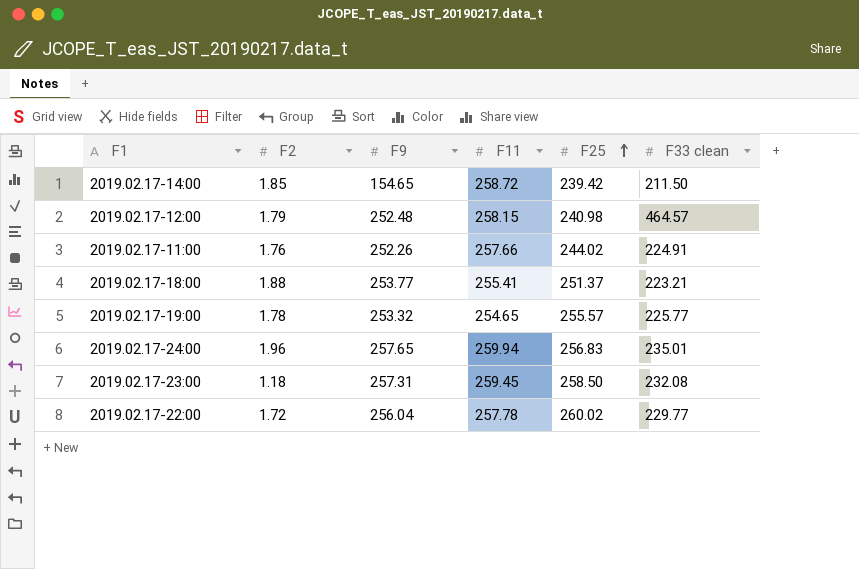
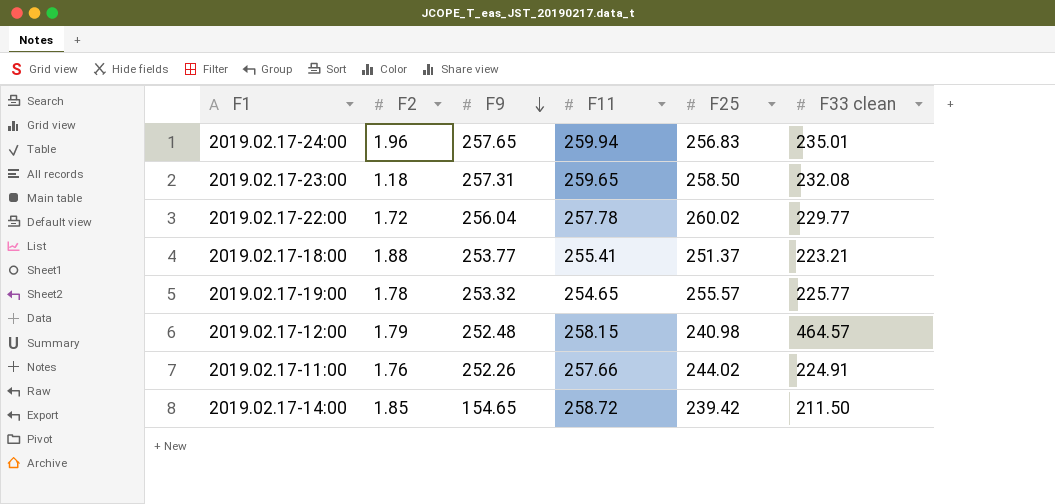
row order: F25 ascending -> F9 descending
2019.02.17-23:00 | F11: 259.45 -> 259.65

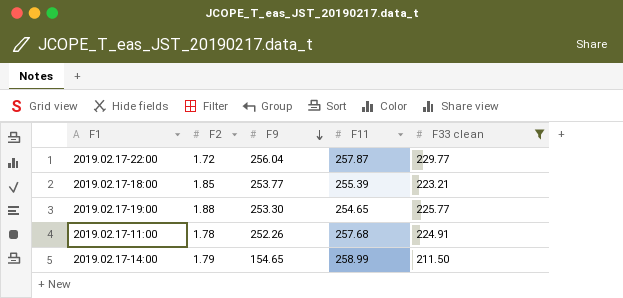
filter: none -> F33 clean <= 229.77
column F25 | position: 5 -> none
2019.02.17-22:00 | F11: 257.78 -> 257.87
2019.02.17-18:00 | F2: 1.88 -> 1.85
2019.02.17-18:00 | F11: 255.41 -> 255.39
2019.02.17-19:00 | F2: 1.78 -> 1.88
2019.02.17-19:00 | F9: 253.32 -> 253.30
2019.02.17-11:00 | F2: 1.76 -> 1.78
2019.02.17-11:00 | F11: 257.66 -> 257.68
2019.02.17-14:00 | F2: 1.85 -> 1.79
2019.02.17-14:00 | F11: 258.72 -> 258.99

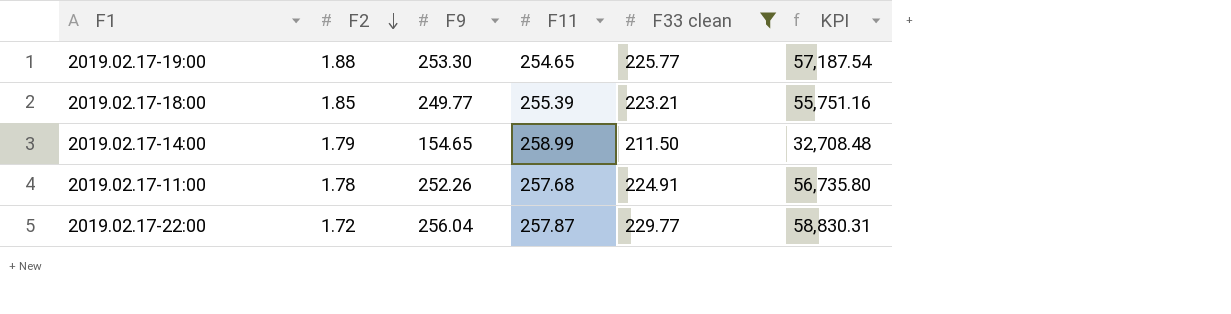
row order: F9 descending -> F2 descending
column KPI | formula: none -> [F9] * [F33 clean]
2019.02.17-18:00 | F9: 253.77 -> 249.77

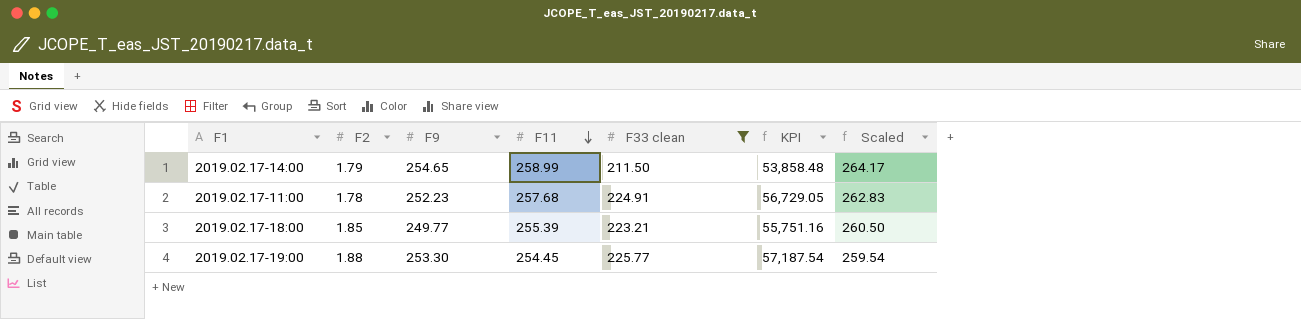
row order: F2 descending -> F11 descending
column Scaled | formula: none -> [F11] * 1.02
row 2019.02.17-22:00: 1.72 | 256.04 | 257.87 | 229.77 | 58,830.31 -> none
2019.02.17-14:00 | F9: 154.65 -> 254.65
2019.02.17-14:00 | KPI: 32,708.48 -> 53,858.48
2019.02.17-11:00 | F9: 252.26 -> 252.23
2019.02.17-11:00 | KPI: 56,735.80 -> 56,729.05
2019.02.17-19:00 | F11: 254.65 -> 254.45

